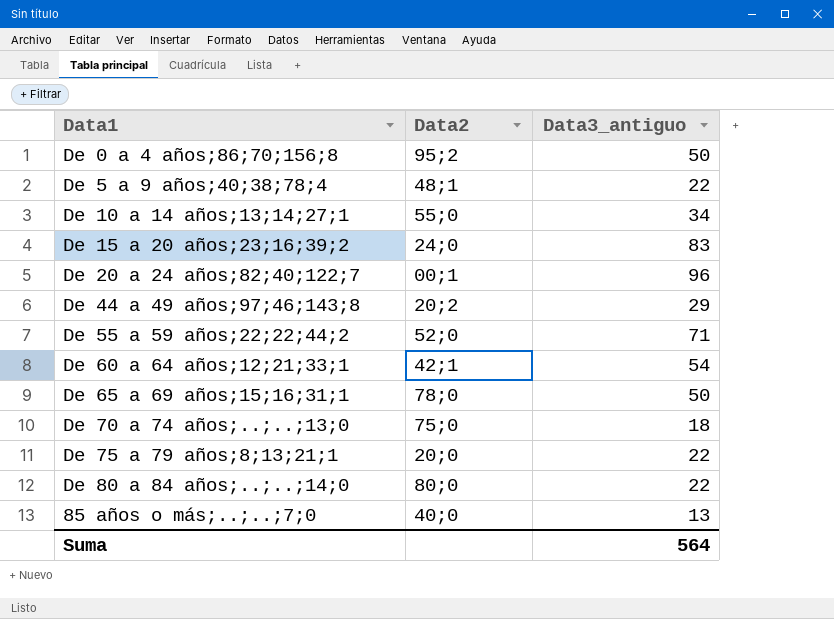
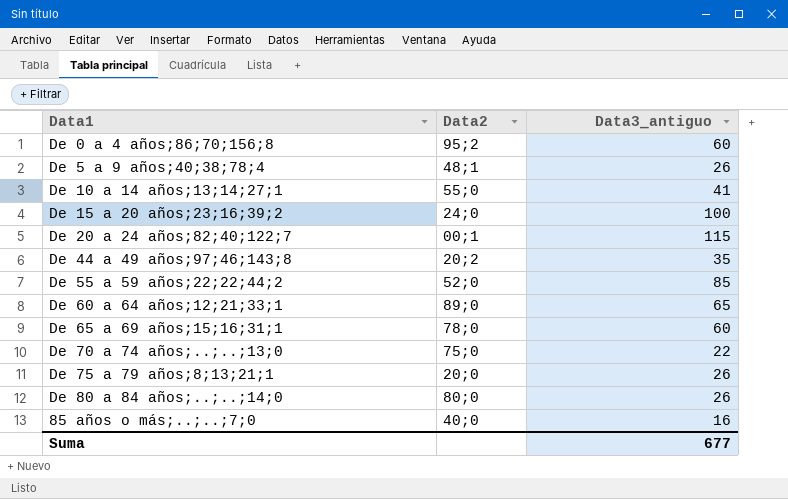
De 0 a 4 años;86;70;156;8 | Data3_antiguo: 50 -> 60
De 5 a 9 años;40;38;78;4 | Data3_antiguo: 22 -> 26
De 10 a 14 años;13;14;27;1 | Data3_antiguo: 34 -> 41
De 15 a 20 años;23;16;39;2 | Data3_antiguo: 83 -> 100
De 20 a 24 años;82;40;122;7 | Data3_antiguo: 96 -> 115
De 44 a 49 años;97;46;143;8 | Data3_antiguo: 29 -> 35
De 55 a 59 años;22;22;44;2 | Data3_antiguo: 71 -> 85
De 60 a 64 años;12;21;33;1 | Data2: 42;1 -> 89;0
De 60 a 64 años;12;21;33;1 | Data3_antiguo: 54 -> 65
De 65 a 69 años;15;16;31;1 | Data3_antiguo: 50 -> 60
De 70 a 74 años;..;..;13;0 | Data3_antiguo: 18 -> 22
De 75 a 79 años;8;13;21;1 | Data3_antiguo: 22 -> 26
De 80 a 84 años;..;..;14;0 | Data3_antiguo: 22 -> 26
85 años o más;..;..;7;0 | Data3_antiguo: 13 -> 16
Suma | Data3_antiguo: 564 -> 677

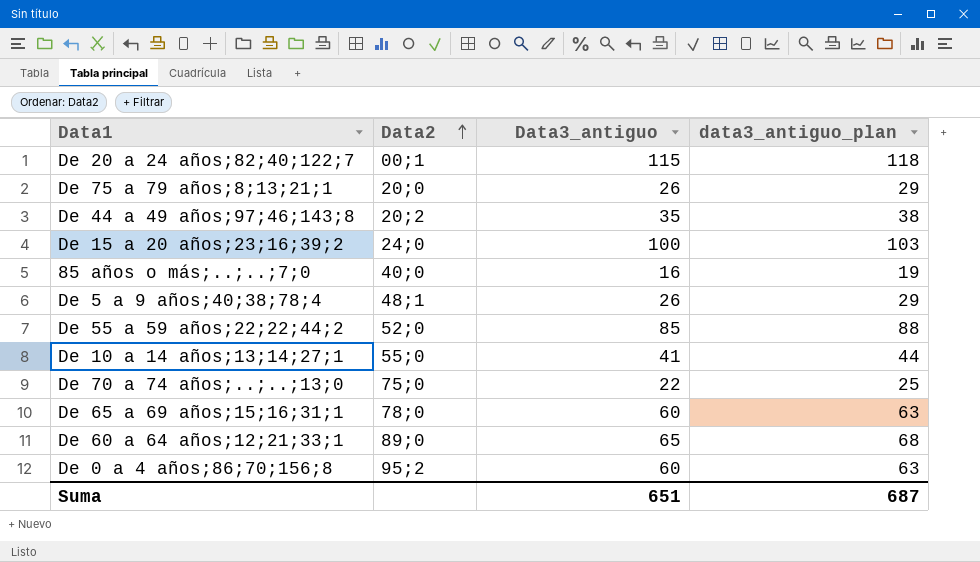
row order: none -> Data2 ascending
column data3_antiguo_plan | formula: none -> [Data3_antiguo] + 3
row De 80 a 84 años;..;..;14;0: 80;0 | 26 -> none
Suma | Data3_antiguo: 677 -> 651

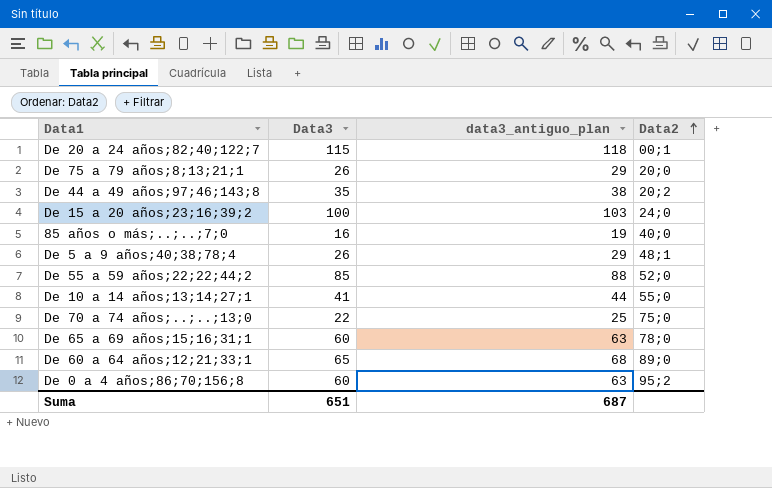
column name: Data3_antiguo -> Data3
column Data2 | position: 2 -> 4

